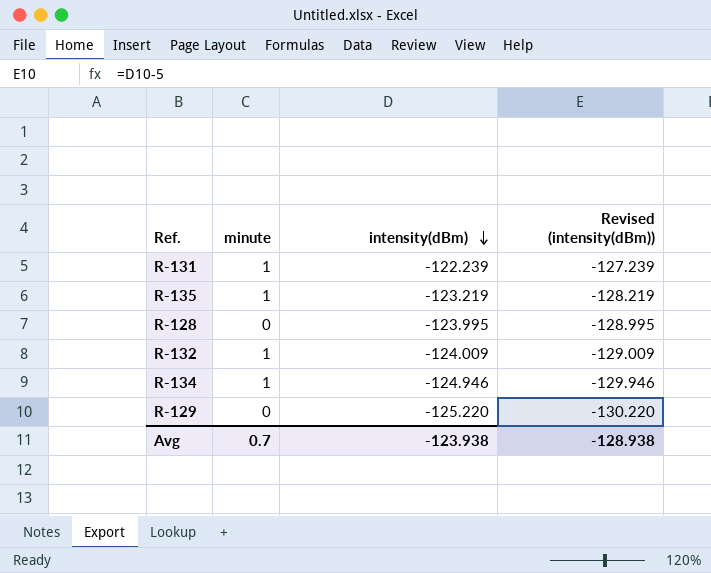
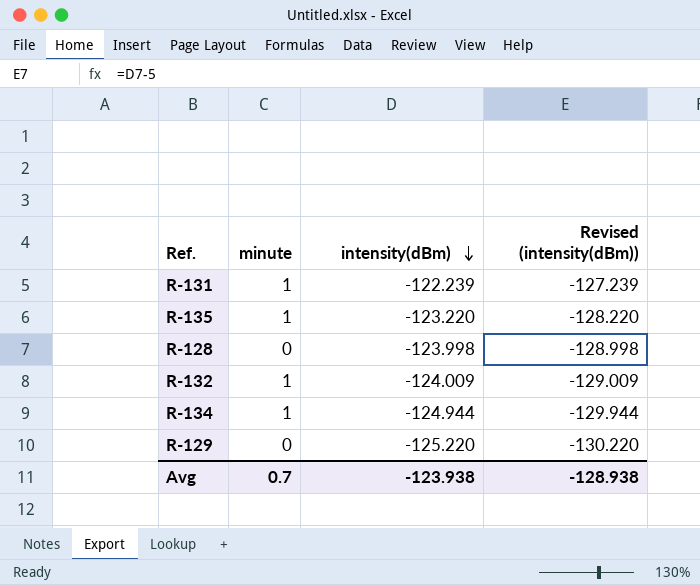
R-135 | intensity(dBm): -123.219 -> -123.220
R-135 | Revised (intensity(dBm)): -128.219 -> -128.220
R-128 | intensity(dBm): -123.995 -> -123.998
R-128 | Revised (intensity(dBm)): -128.995 -> -128.998
R-134 | intensity(dBm): -124.946 -> -124.944
R-134 | Revised (intensity(dBm)): -129.946 -> -129.944

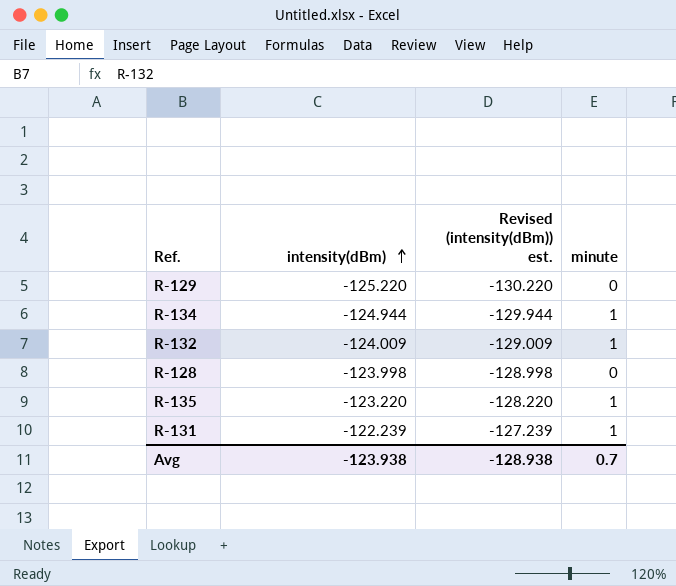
row order: intensity(dBm) descending -> intensity(dBm) ascending
column name: Revised (intensity(dBm)) -> Revised (intensity(dBm)) est.
column minute | position: 2 -> 4

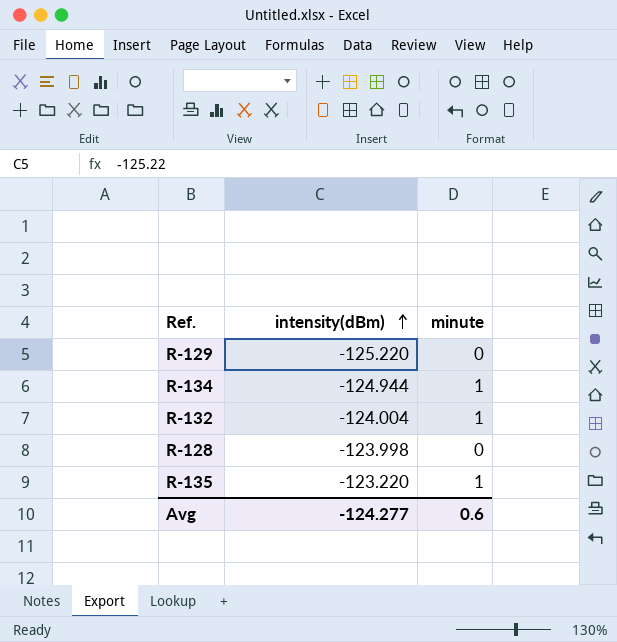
column Revised (intensity(dBm)) est. | formula: [intensity(dBm)] - 5 -> none
row R-131: -122.239 | -127.239 | 1 -> none
R-132 | intensity(dBm): -124.009 -> -124.004
Avg | intensity(dBm): -123.938 -> -124.277
Avg | minute: 0.7 -> 0.6

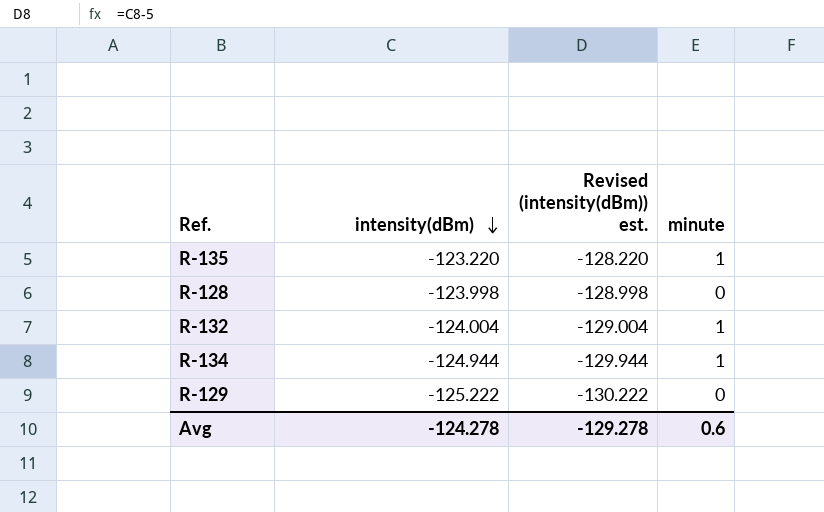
row order: intensity(dBm) ascending -> intensity(dBm) descending
column Revised (intensity(dBm)) est. | formula: none -> [intensity(dBm)] - 5
R-129 | intensity(dBm): -125.220 -> -125.222
Avg | intensity(dBm): -124.277 -> -124.278

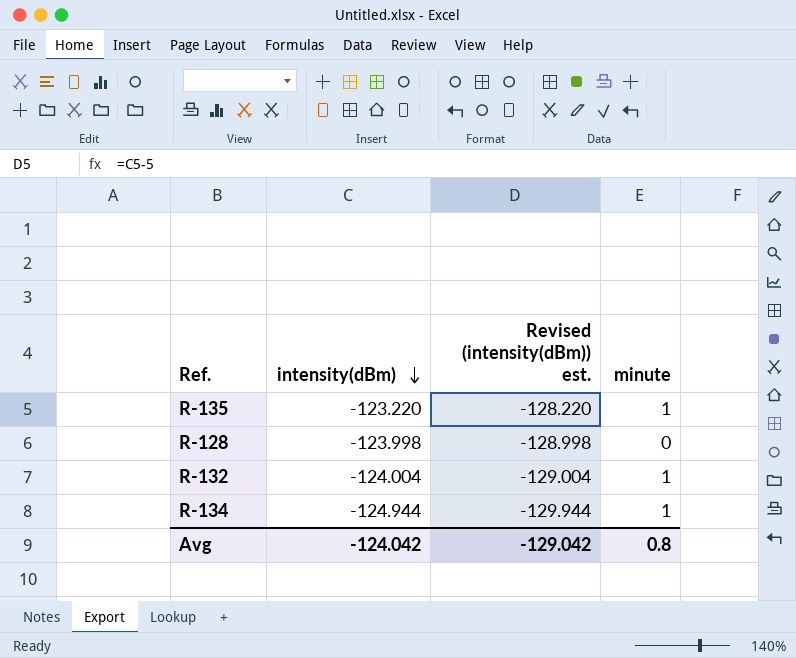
row R-129: -125.222 | -130.222 | 0 -> none
Avg | intensity(dBm): -124.278 -> -124.042
Avg | Revised (intensity(dBm)) est.: -129.278 -> -129.042
Avg | minute: 0.6 -> 0.8

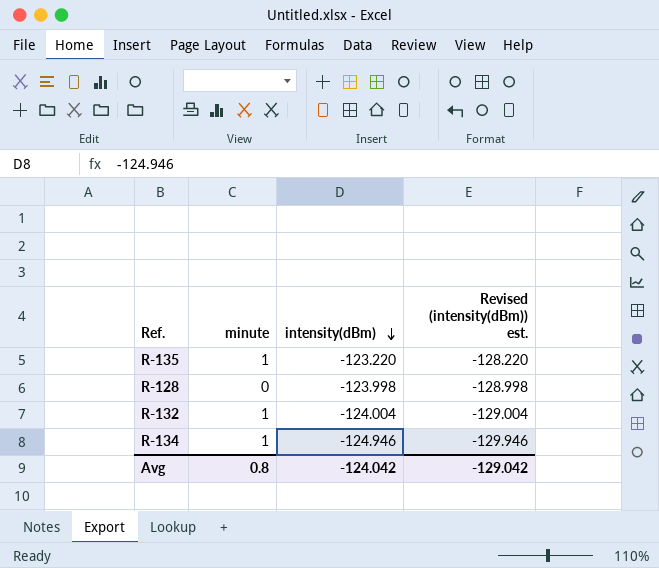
column minute | position: 4 -> 2
R-134 | intensity(dBm): -124.944 -> -124.946
R-134 | Revised (intensity(dBm)) est.: -129.944 -> -129.946

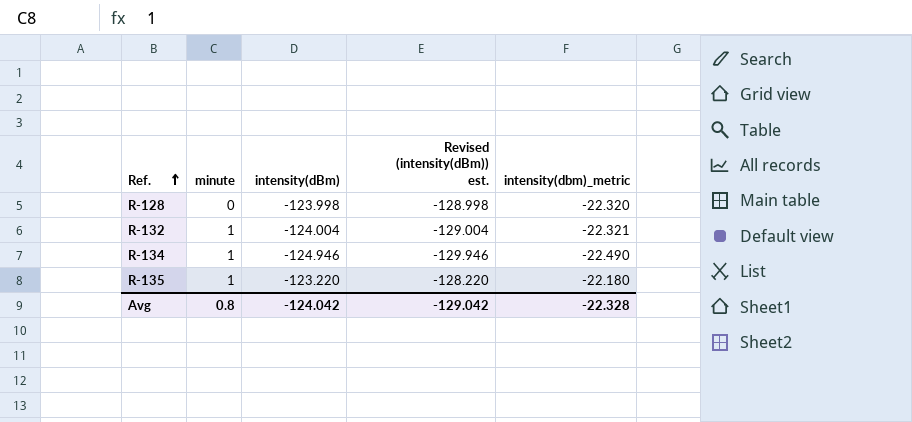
row order: intensity(dBm) descending -> Ref. ascending
column intensity(dbm)_metric | formula: none -> [intensity(dBm)] * 0.18

